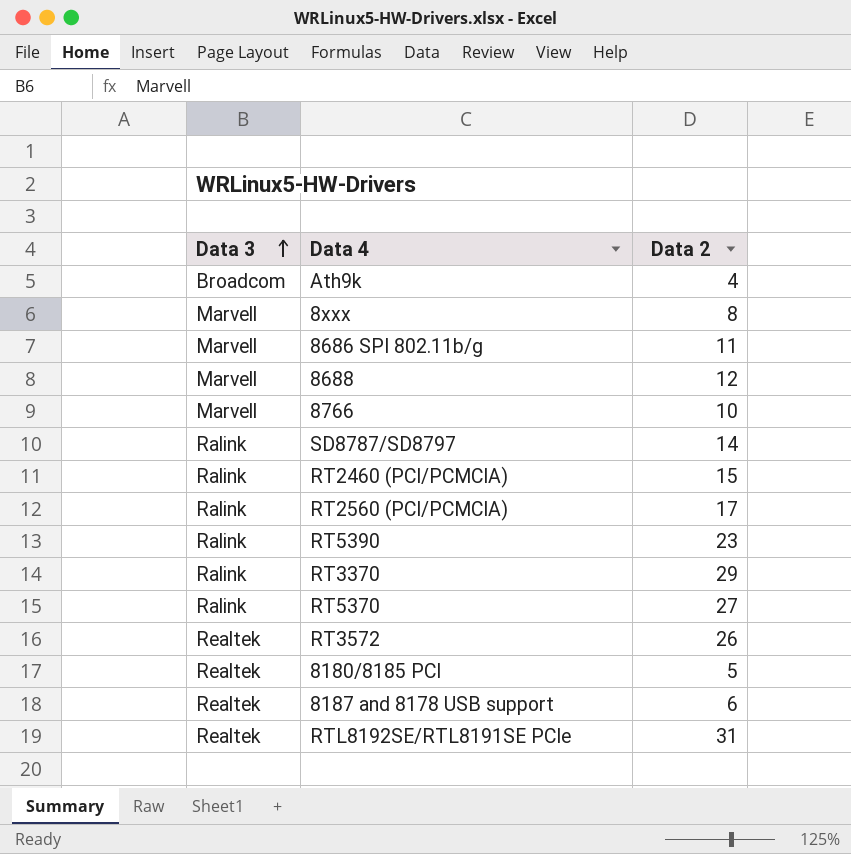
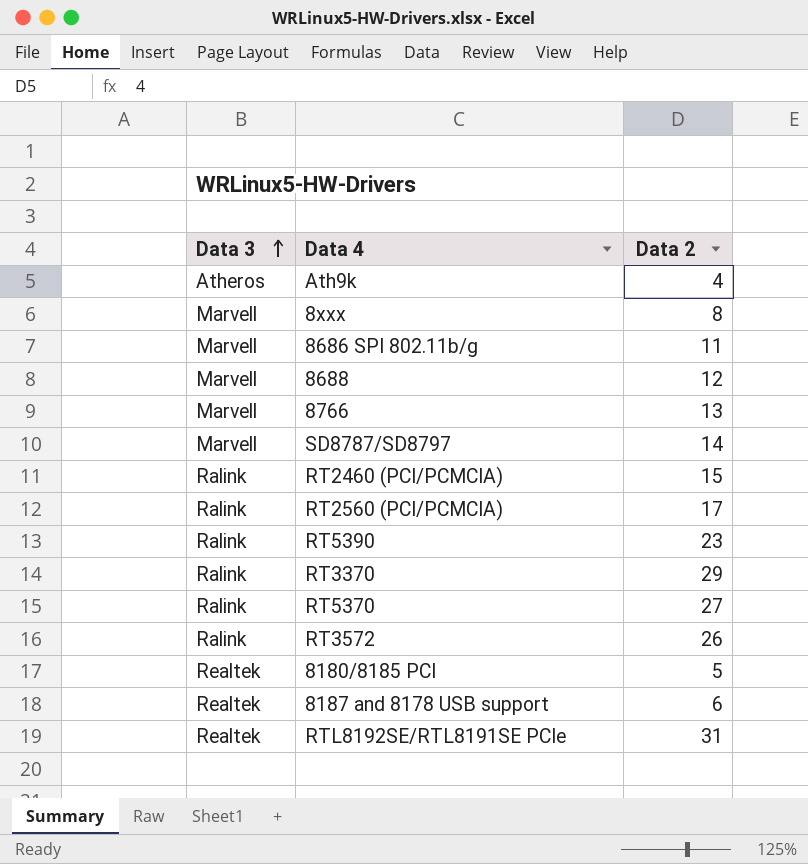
Ath9k | Data 3: Broadcom -> Atheros
8766 | Data 2: 10 -> 13
SD8787/SD8797 | Data 3: Ralink -> Marvell
RT3572 | Data 3: Realtek -> Ralink

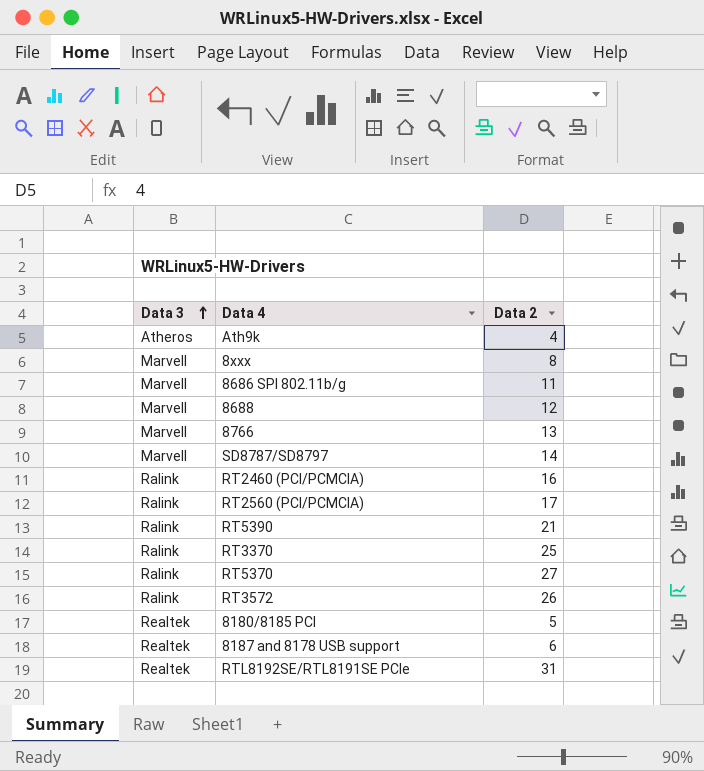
RT2460 (PCI/PCMCIA) | Data 2: 15 -> 16
RT5390 | Data 2: 23 -> 21
RT3370 | Data 2: 29 -> 25

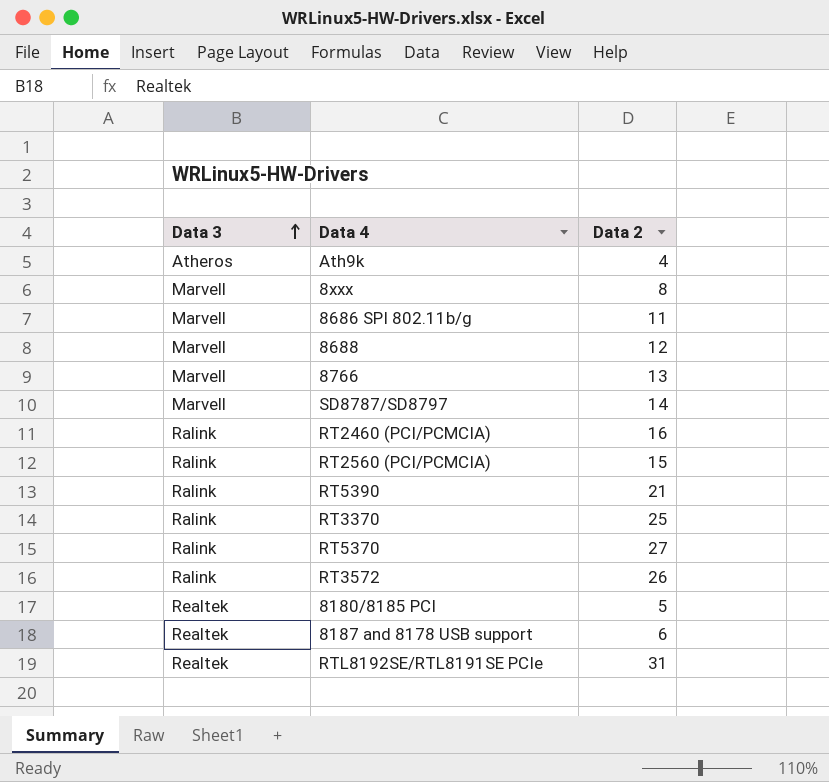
RT2560 (PCI/PCMCIA) | Data 2: 17 -> 15

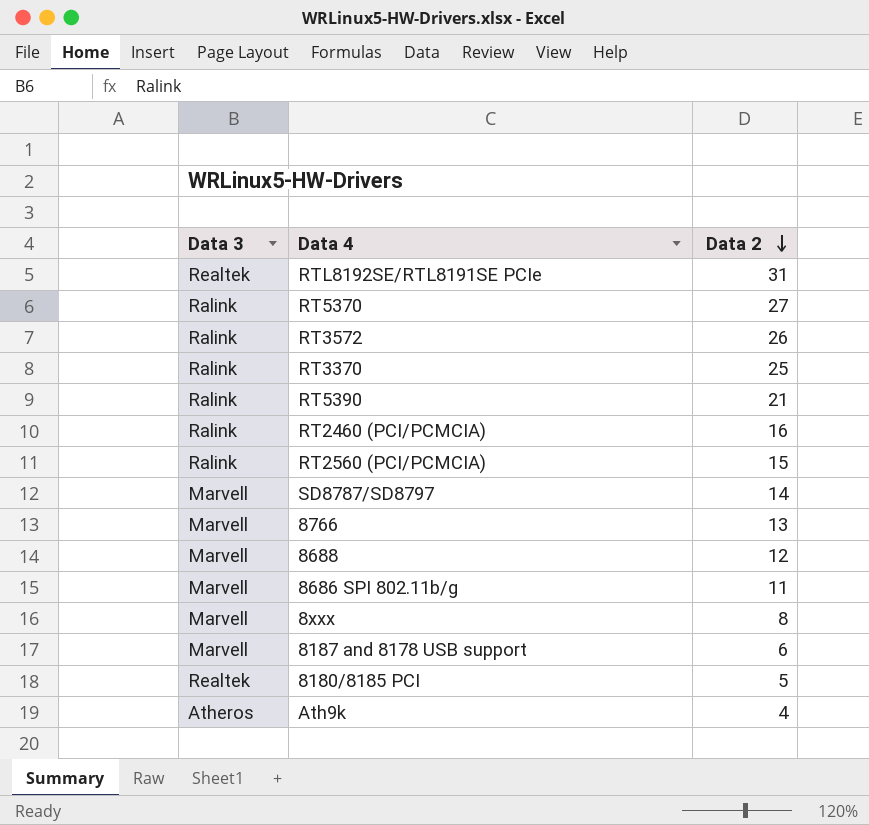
row order: Data 3 ascending -> Data 2 descending
8187 and 8178 USB support | Data 3: Realtek -> Marvell

